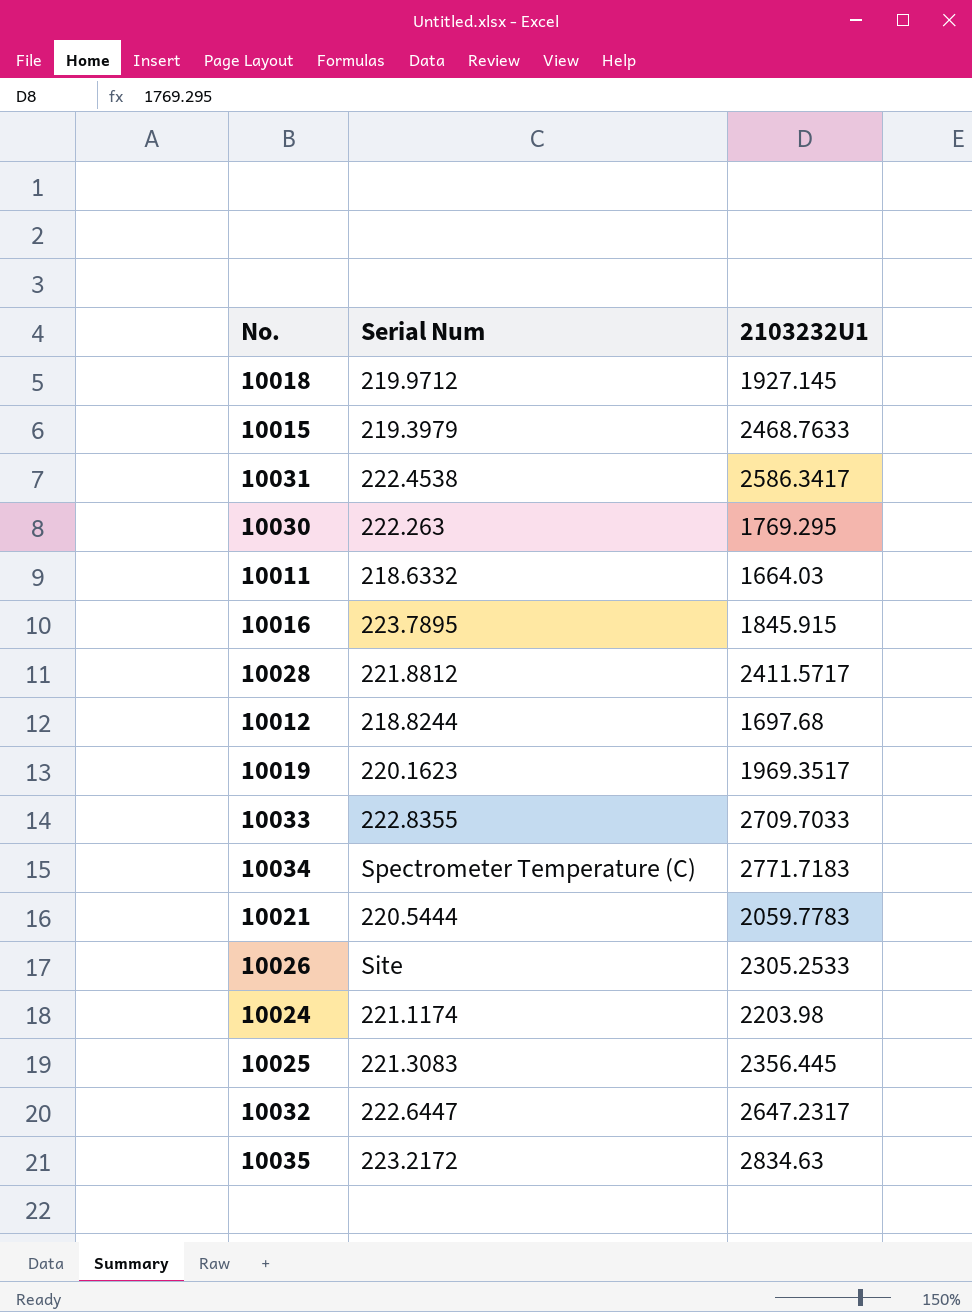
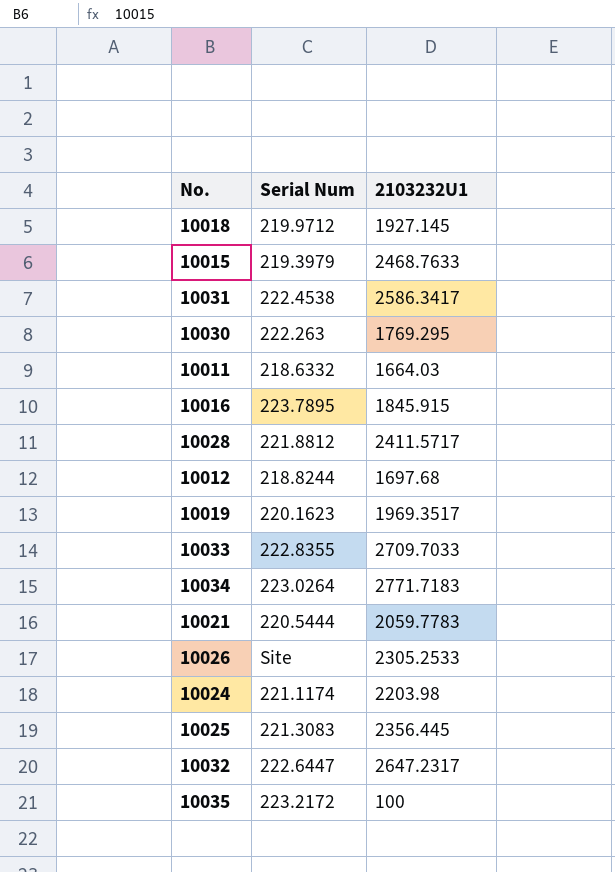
10034 | Serial Num: Spectrometer Temperature (C) -> 223.0264
10035 | 2103232U1: 2834.63 -> 100

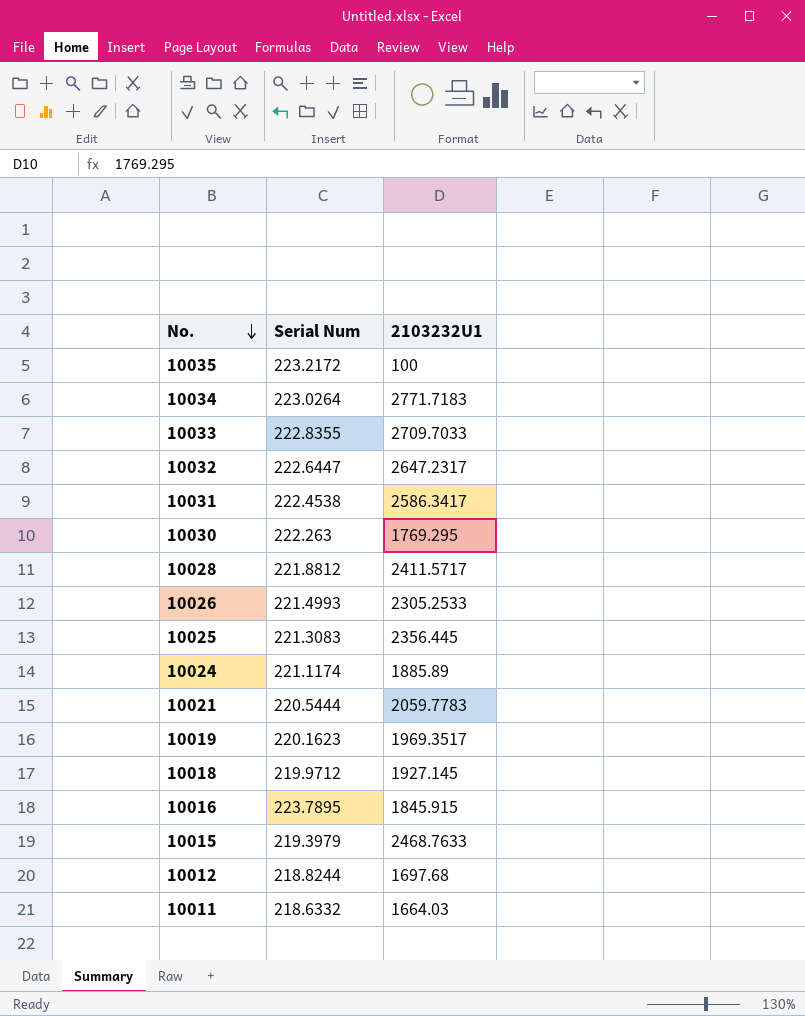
row order: none -> No. descending
10026 | Serial Num: Site -> 221.4993
10024 | 2103232U1: 2203.98 -> 1885.89

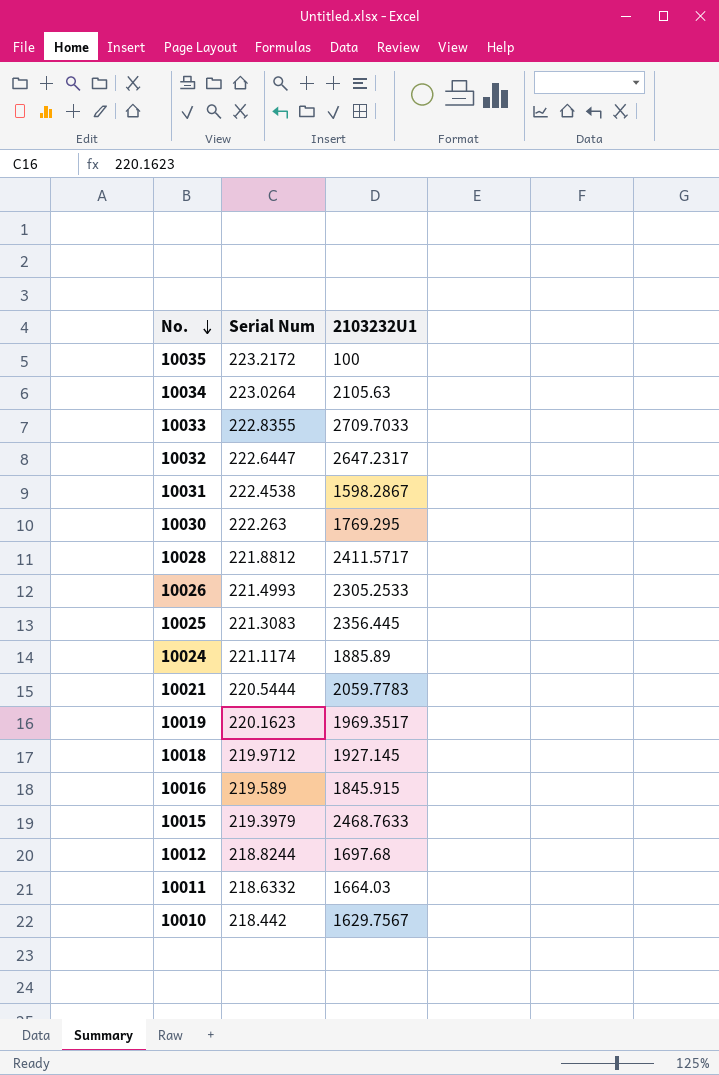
10034 | 2103232U1: 2771.7183 -> 2105.63
10031 | 2103232U1: 2586.3417 -> 1598.2867
10016 | Serial Num: 223.7895 -> 219.589
row 10010: none -> 218.442 | 1629.7567

